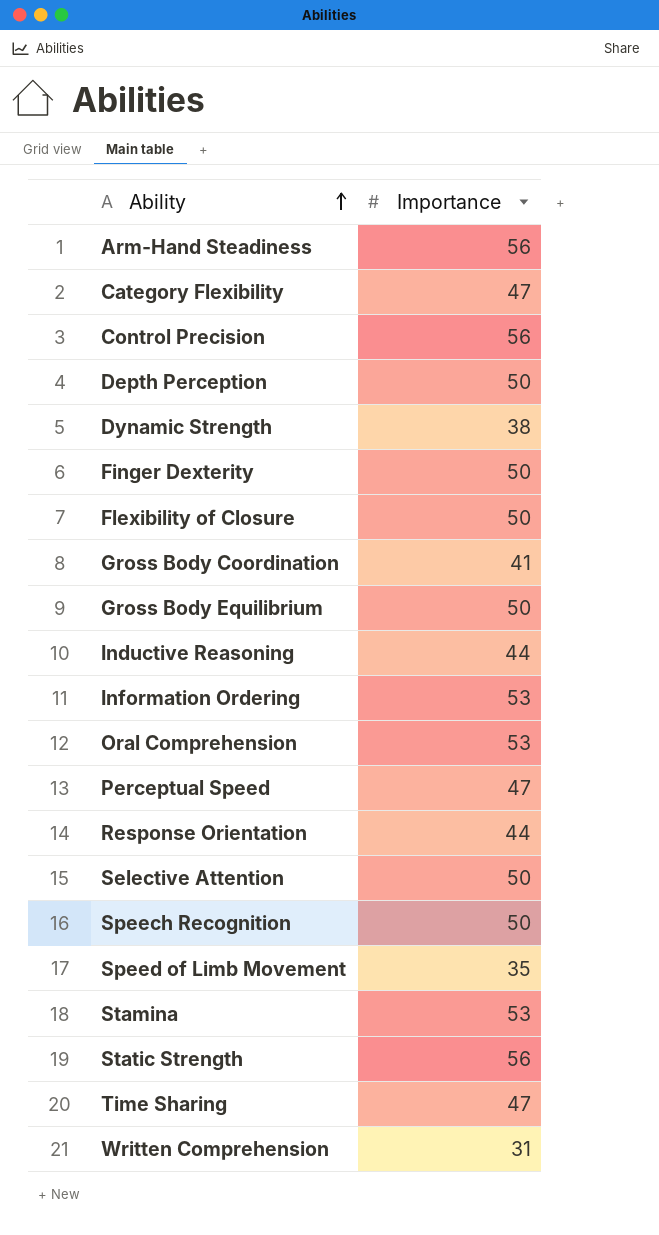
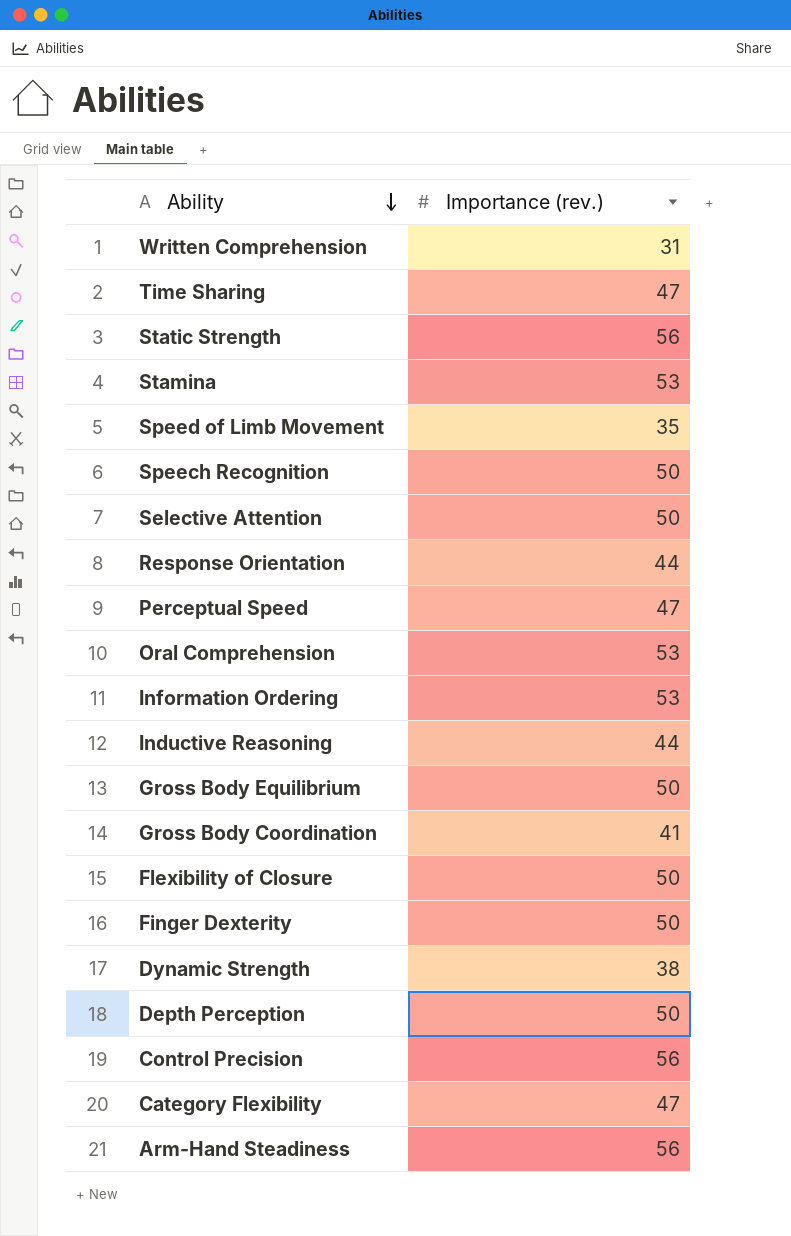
row order: Ability ascending -> Ability descending
column name: Importance -> Importance (rev.)

